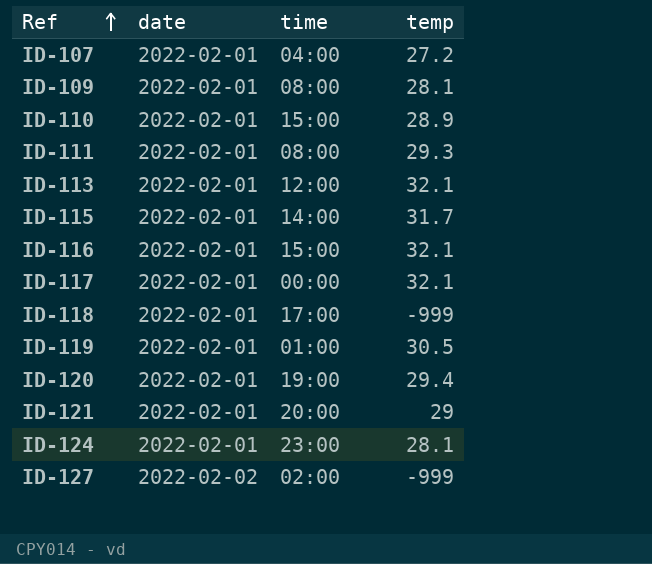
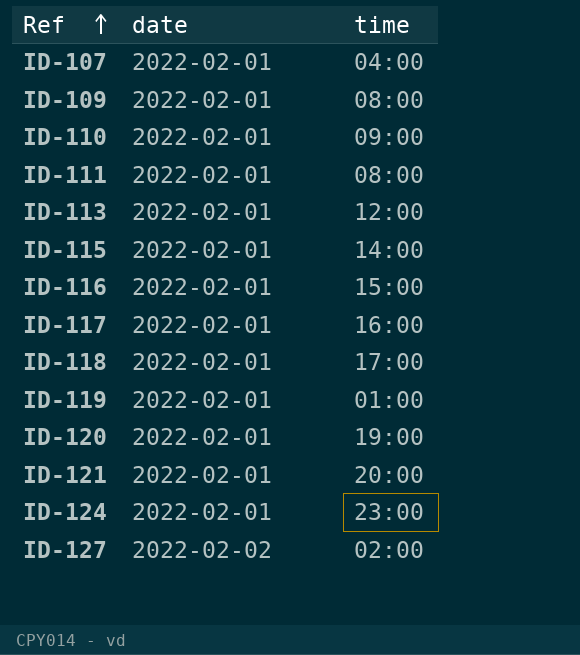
column temp | position: 4 -> none
ID-110 | time: 15:00 -> 09:00
ID-117 | time: 00:00 -> 16:00

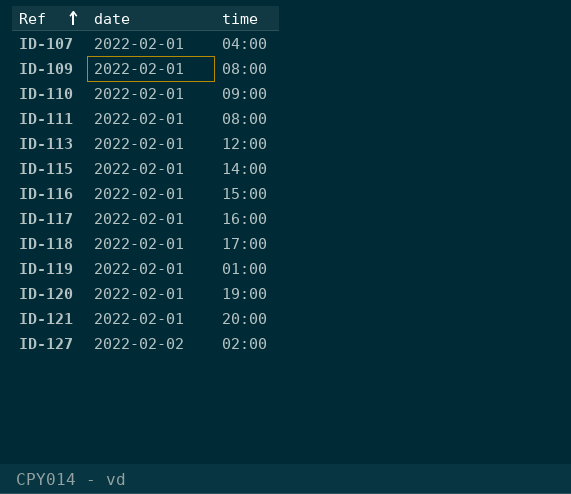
row ID-124: 2022-02-01 | 23:00 -> none

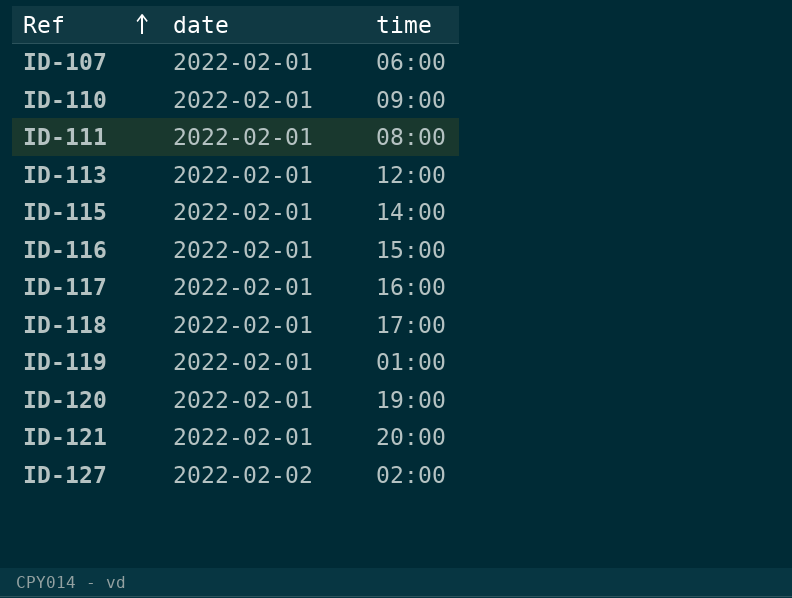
row ID-109: 2022-02-01 | 08:00 -> none
ID-107 | time: 04:00 -> 06:00

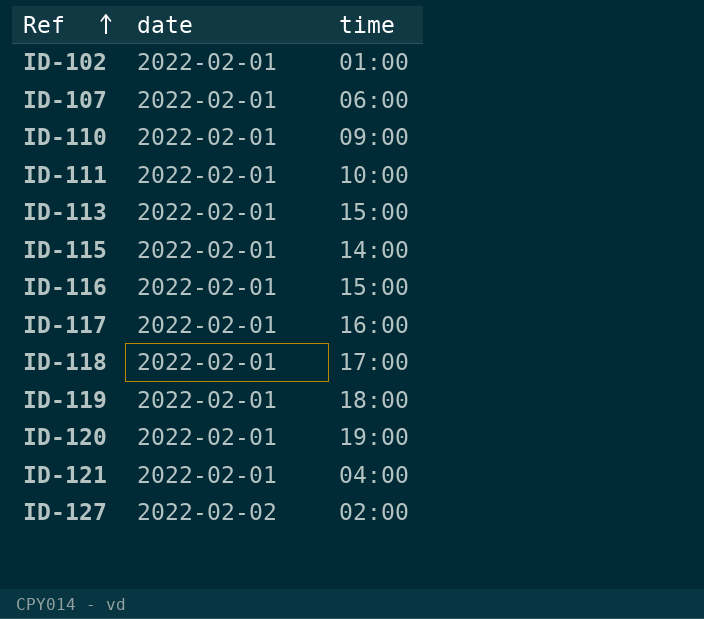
row ID-102: none -> 2022-02-01 | 01:00
ID-111 | time: 08:00 -> 10:00
ID-113 | time: 12:00 -> 15:00
ID-119 | time: 01:00 -> 18:00
ID-121 | time: 20:00 -> 04:00

